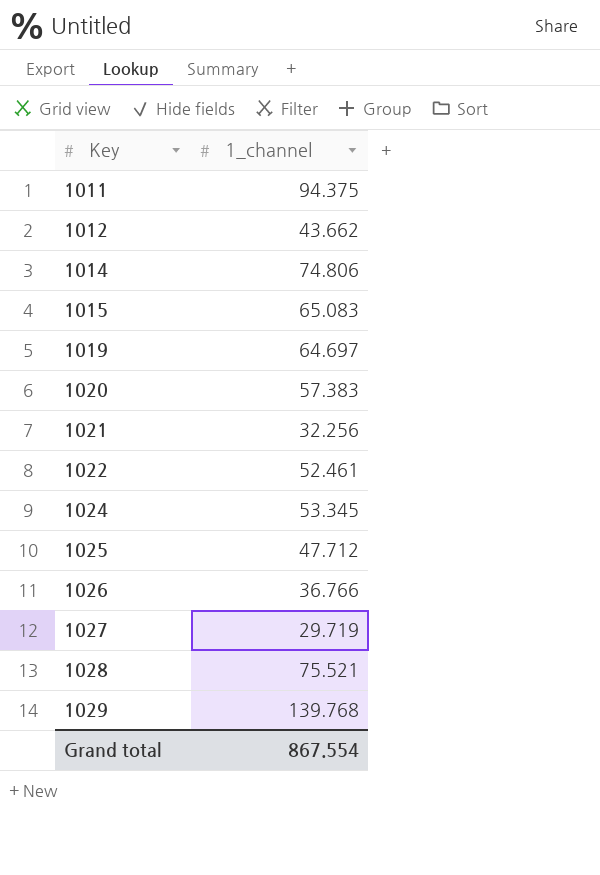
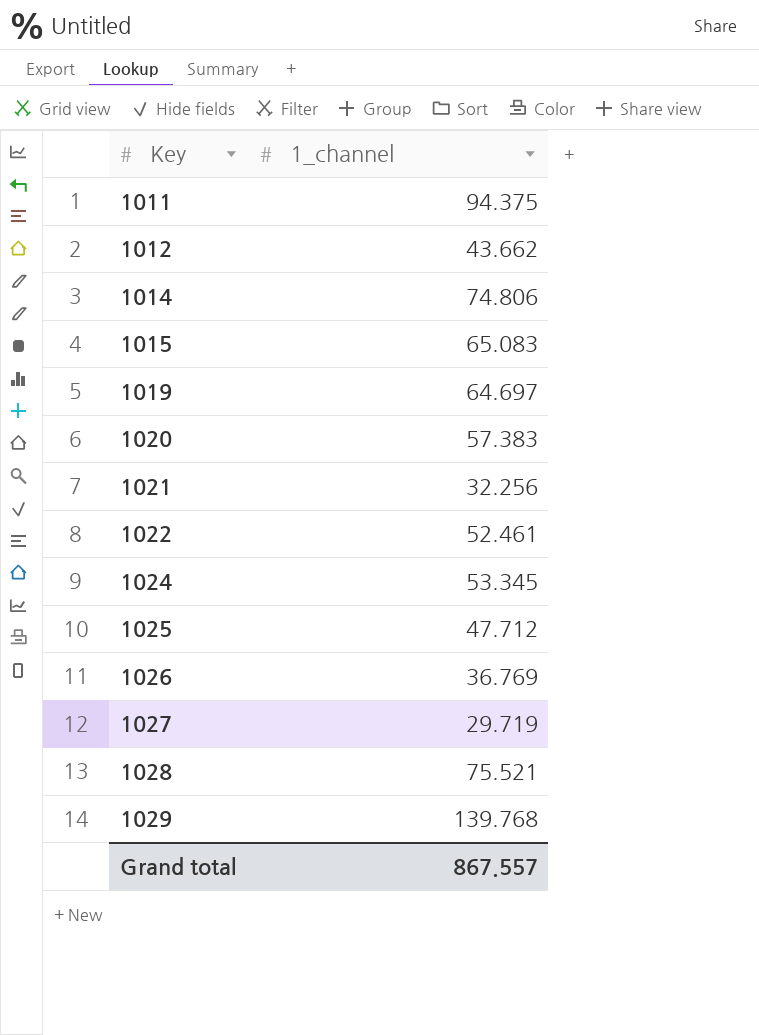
1026 | 1_channel: 36.766 -> 36.769
Grand total | 1_channel: 867.554 -> 867.557

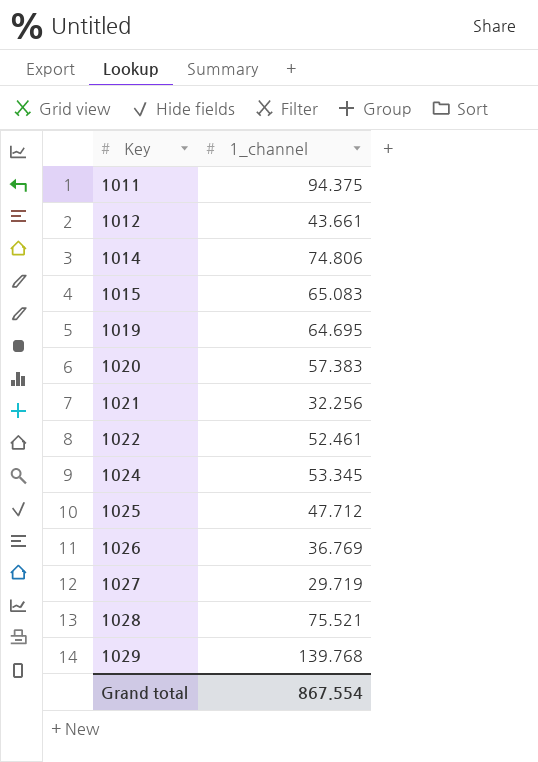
1012 | 1_channel: 43.662 -> 43.661
1019 | 1_channel: 64.697 -> 64.695
Grand total | 1_channel: 867.557 -> 867.554

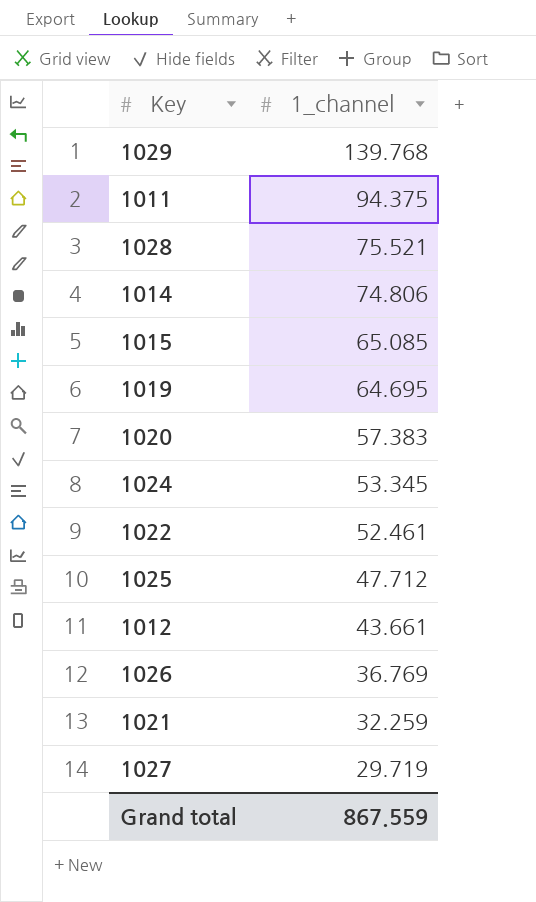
row order: Key ascending -> 1_channel descending
1015 | 1_channel: 65.083 -> 65.085
1021 | 1_channel: 32.256 -> 32.259
Grand total | 1_channel: 867.554 -> 867.559

